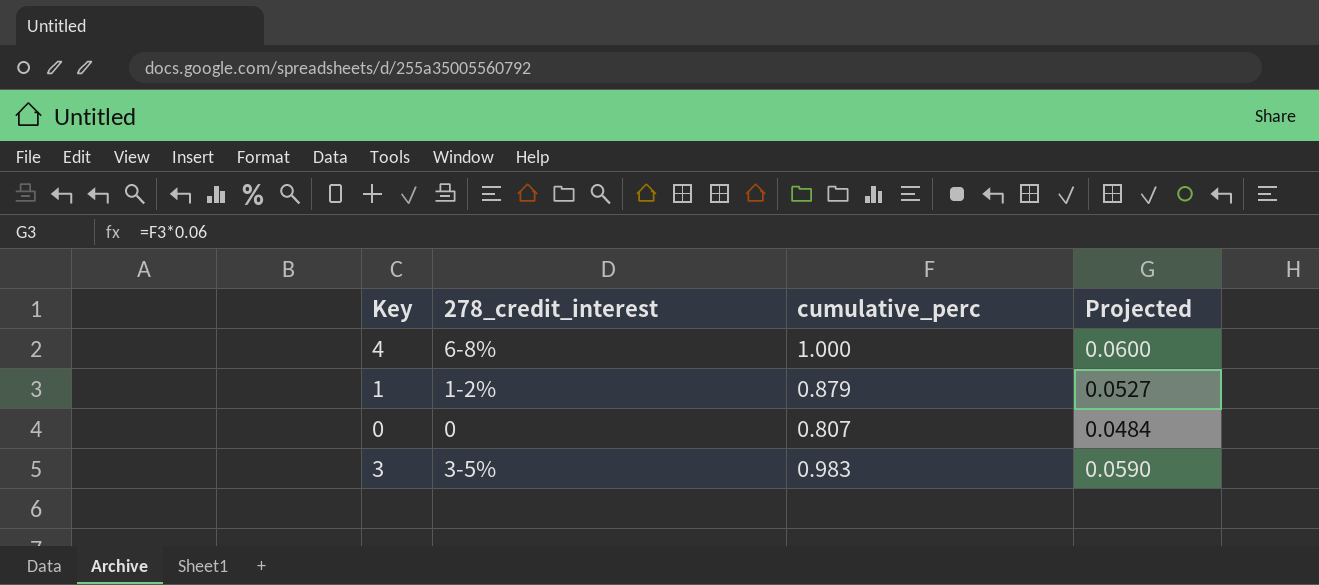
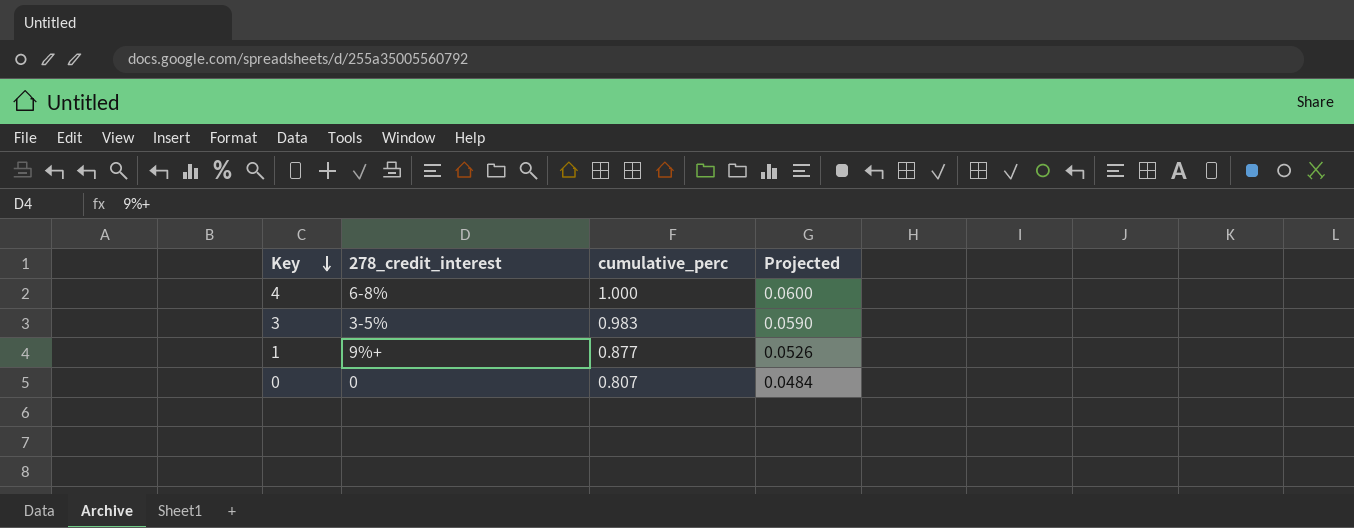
row order: none -> Key descending
1 | 278_credit_interest: 1-2% -> 9%+
1 | cumulative_perc: 0.879 -> 0.877
1 | Projected: 0.0527 -> 0.0526

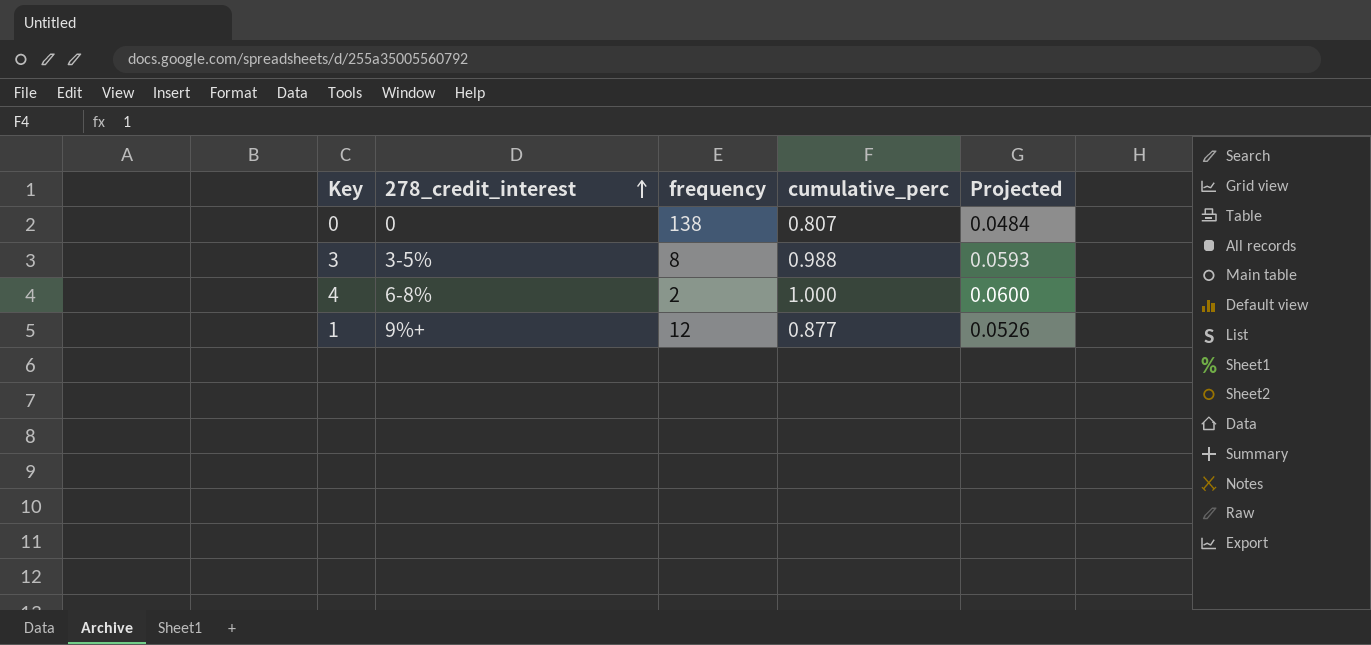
row order: Key descending -> 278_credit_interest ascending
column frequency | position: none -> 3
3 | cumulative_perc: 0.983 -> 0.988
3 | Projected: 0.0590 -> 0.0593

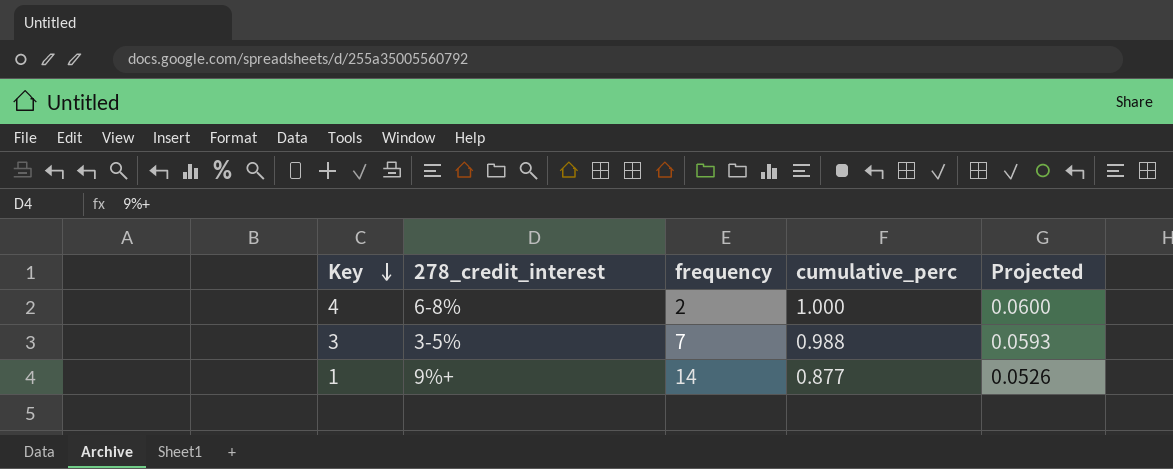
row order: 278_credit_interest ascending -> Key descending
row 0: 0 | 138 | 0.807 | 0.0484 -> none
3 | frequency: 8 -> 7
1 | frequency: 12 -> 14

